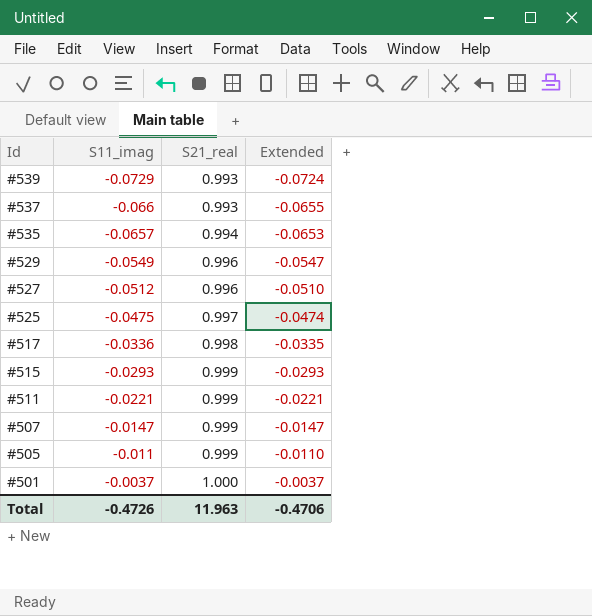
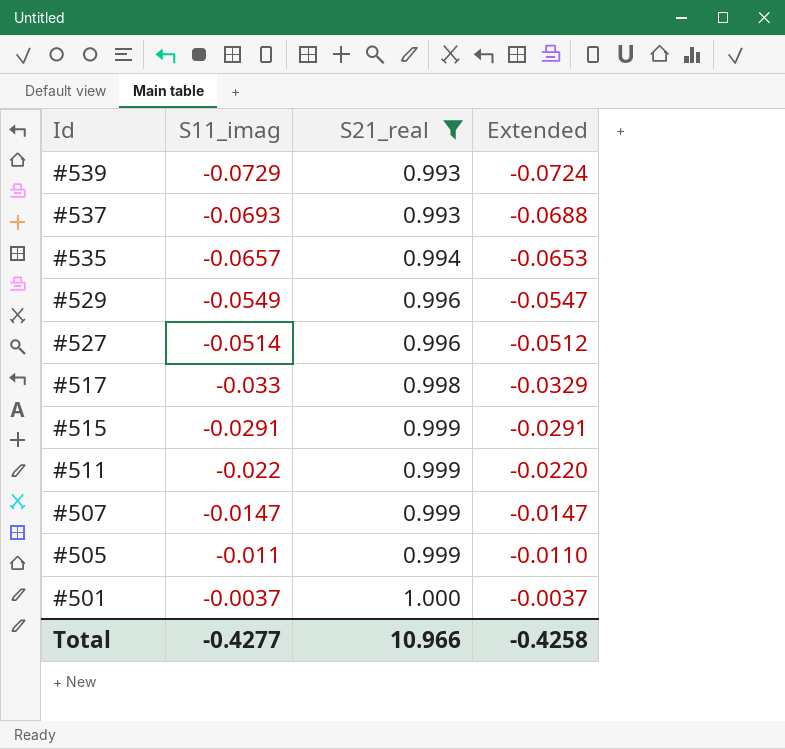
filter: none -> S21_real != 0.997
#537 | S11_imag: -0.066 -> -0.0693
#537 | Extended: -0.0655 -> -0.0688
#527 | S11_imag: -0.0512 -> -0.0514
#527 | Extended: -0.0510 -> -0.0512
#517 | S11_imag: -0.0336 -> -0.033
#517 | Extended: -0.0335 -> -0.0329
#515 | S11_imag: -0.0293 -> -0.0291
#515 | Extended: -0.0293 -> -0.0291
#511 | S11_imag: -0.0221 -> -0.022
#511 | Extended: -0.0221 -> -0.0220
Total | S11_imag: -0.4726 -> -0.4277
Total | S21_real: 11.963 -> 10.966
Total | Extended: -0.4706 -> -0.4258

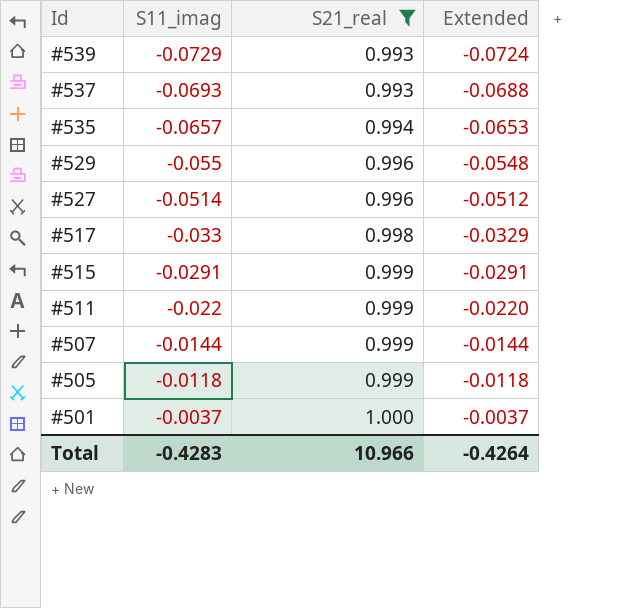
#529 | S11_imag: -0.0549 -> -0.055
#529 | Extended: -0.0547 -> -0.0548
#507 | S11_imag: -0.0147 -> -0.0144
#507 | Extended: -0.0147 -> -0.0144
#505 | S11_imag: -0.011 -> -0.0118
#505 | Extended: -0.0110 -> -0.0118
Total | S11_imag: -0.4277 -> -0.4283
Total | Extended: -0.4258 -> -0.4264

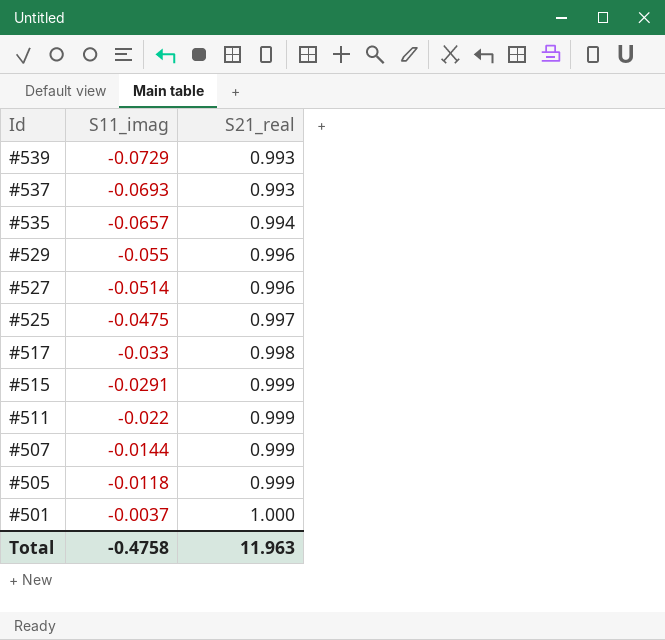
filter: S21_real != 0.997 -> none
column Extended | formula: [S11_imag] * [S21_real] -> none
Total | S11_imag: -0.4283 -> -0.4758
Total | S21_real: 10.966 -> 11.963

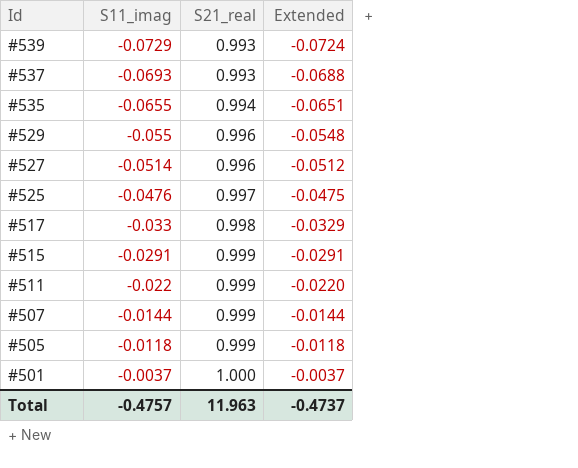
column Extended | formula: none -> [S11_imag] * [S21_real]
#535 | S11_imag: -0.0657 -> -0.0655
#525 | S11_imag: -0.0475 -> -0.0476
Total | S11_imag: -0.4758 -> -0.4757

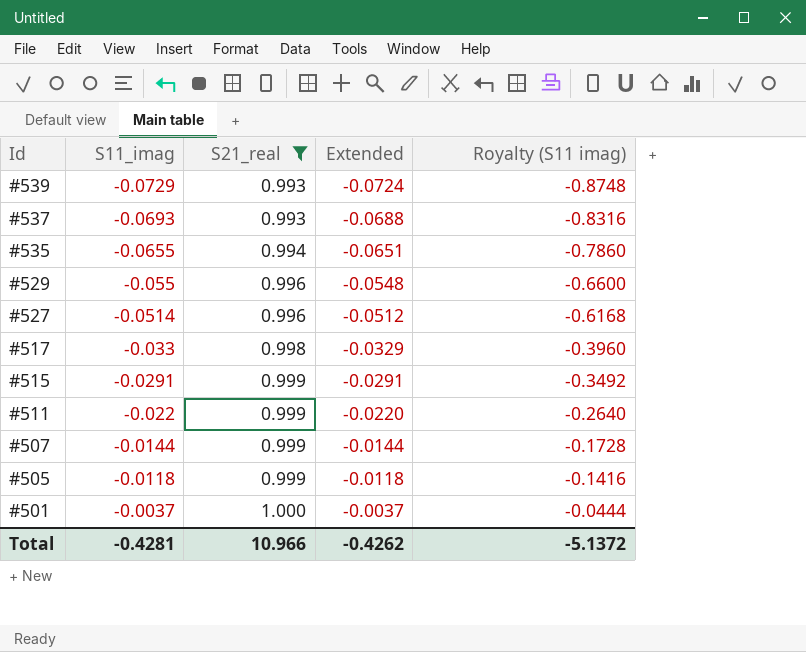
filter: none -> S21_real != 0.997
column Royalty (S11 imag) | formula: none -> [S11_imag] * 12
Total | S11_imag: -0.4757 -> -0.4281
Total | S21_real: 11.963 -> 10.966
Total | Extended: -0.4737 -> -0.4262

